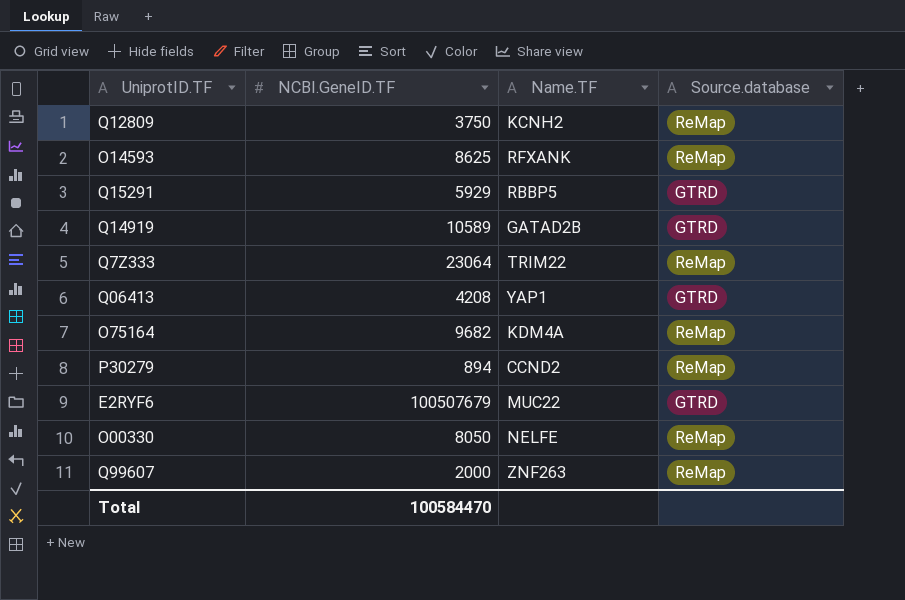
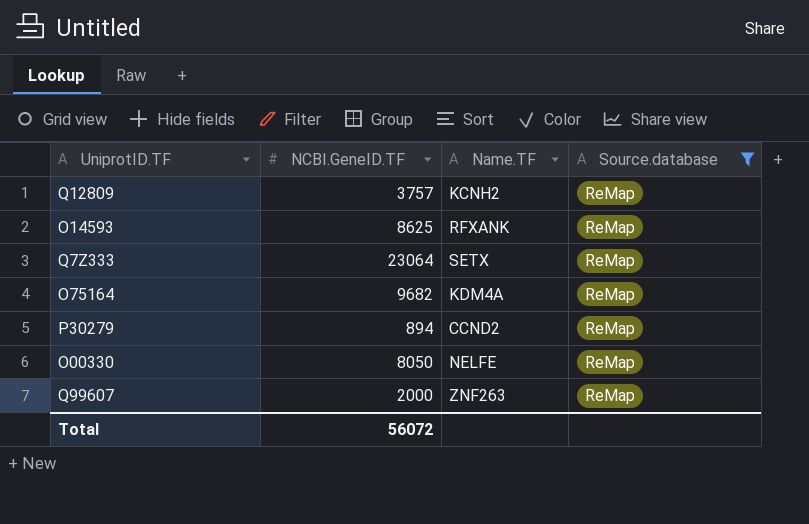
filter: none -> Source.database = ReMap
Q12809 | NCBI.GeneID.TF: 3750 -> 3757
Q7Z333 | Name.TF: TRIM22 -> SETX
Total | NCBI.GeneID.TF: 100584470 -> 56072

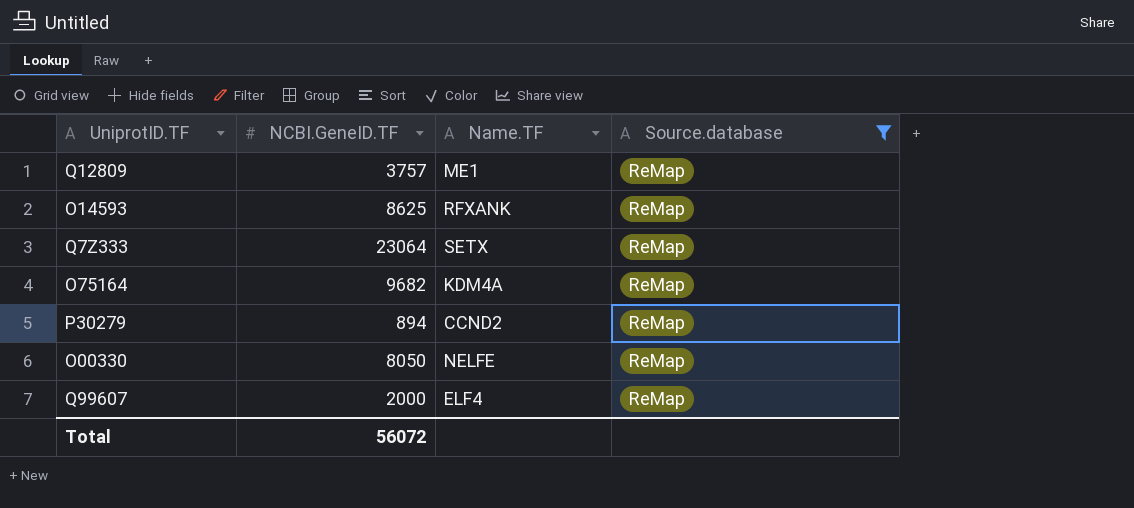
Q12809 | Name.TF: KCNH2 -> ME1
Q99607 | Name.TF: ZNF263 -> ELF4

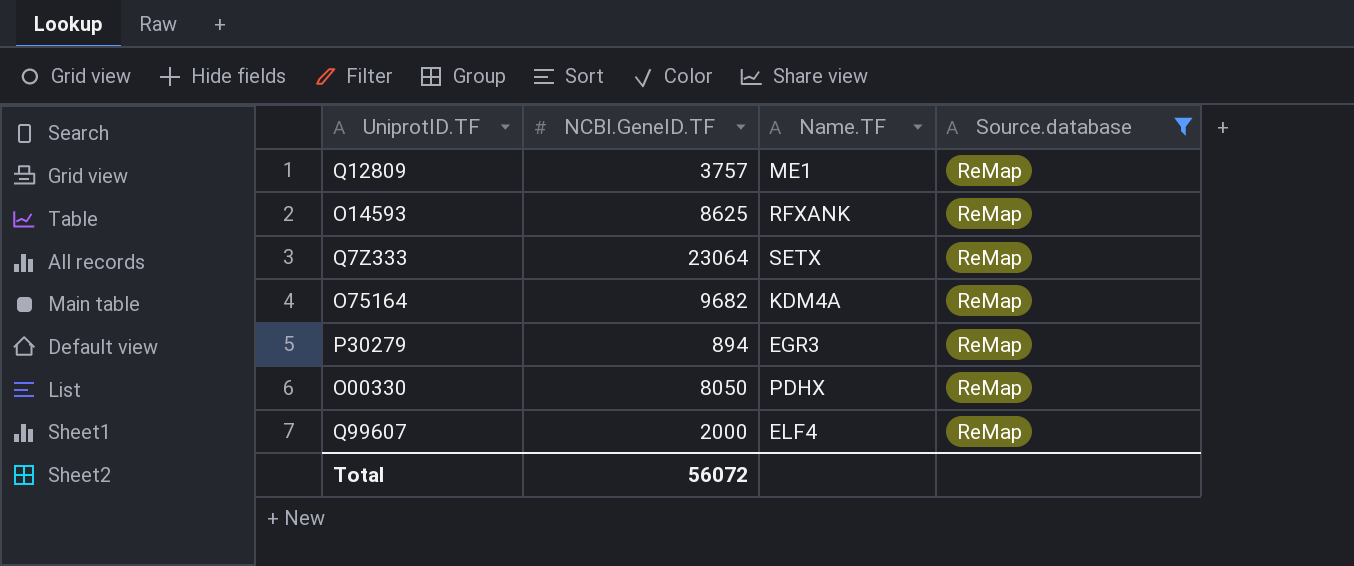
P30279 | Name.TF: CCND2 -> EGR3
O00330 | Name.TF: NELFE -> PDHX

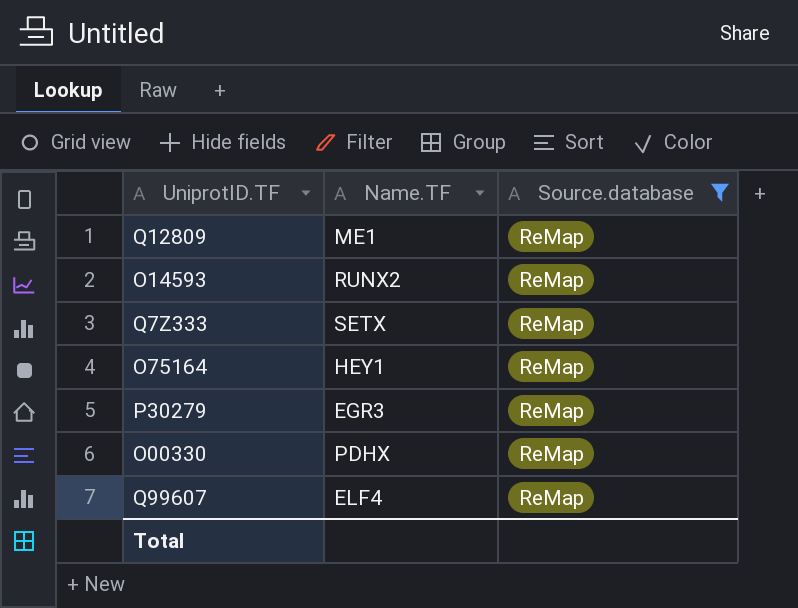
column NCBI.GeneID.TF | position: 2 -> none
O14593 | Name.TF: RFXANK -> RUNX2
O75164 | Name.TF: KDM4A -> HEY1

